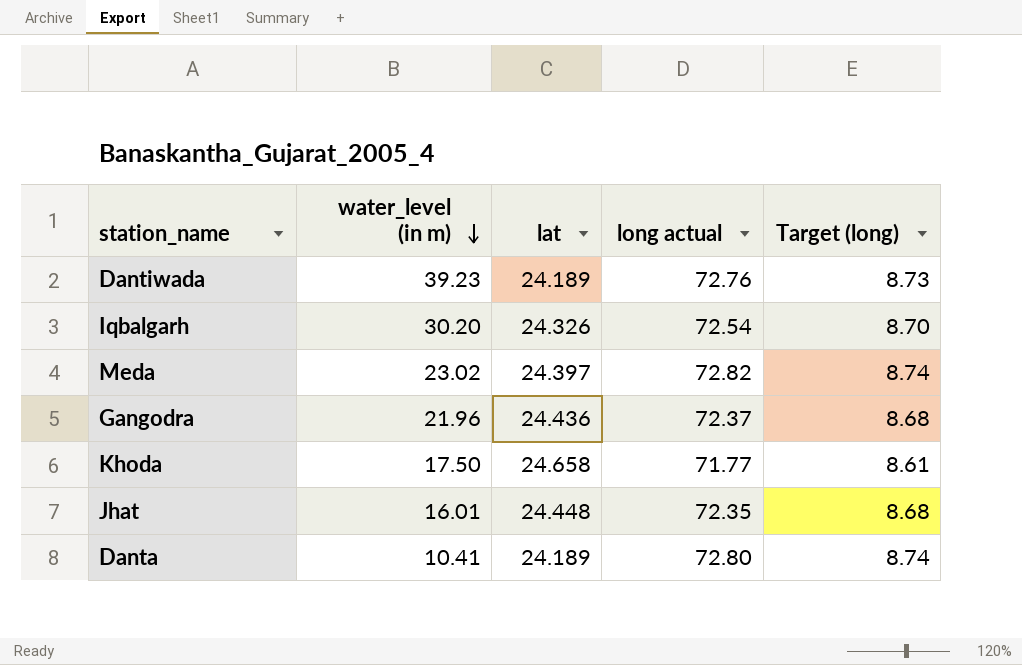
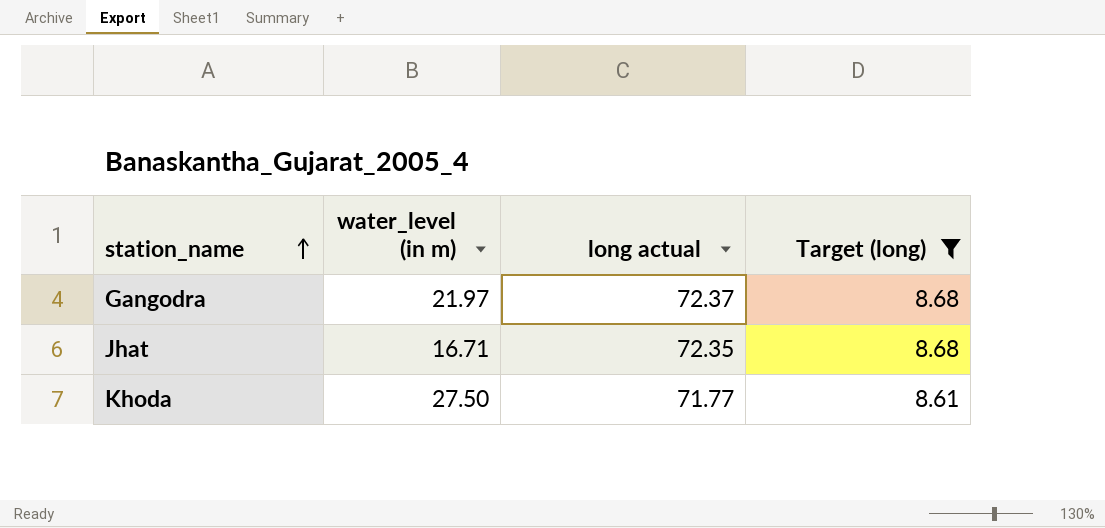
filter: none -> Target (long) <= 8.68
row order: water_level (in m) descending -> station_name ascending
column lat | position: 3 -> none
Gangodra | water_level (in m): 21.96 -> 21.97
Jhat | water_level (in m): 16.01 -> 16.71
Khoda | water_level (in m): 17.50 -> 27.50

